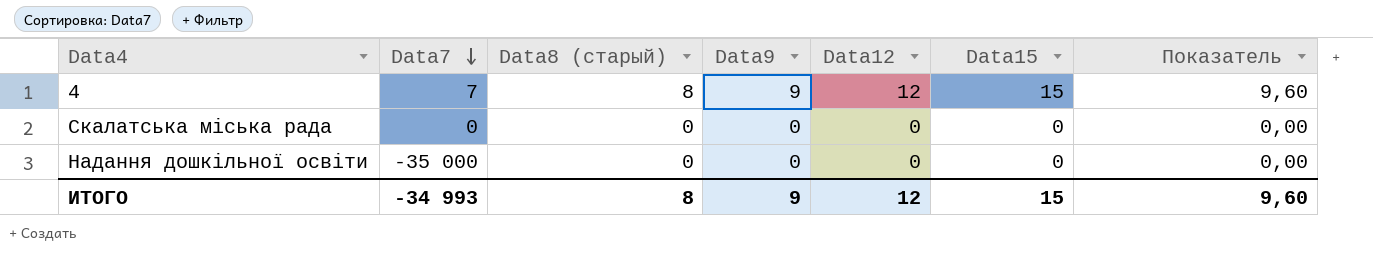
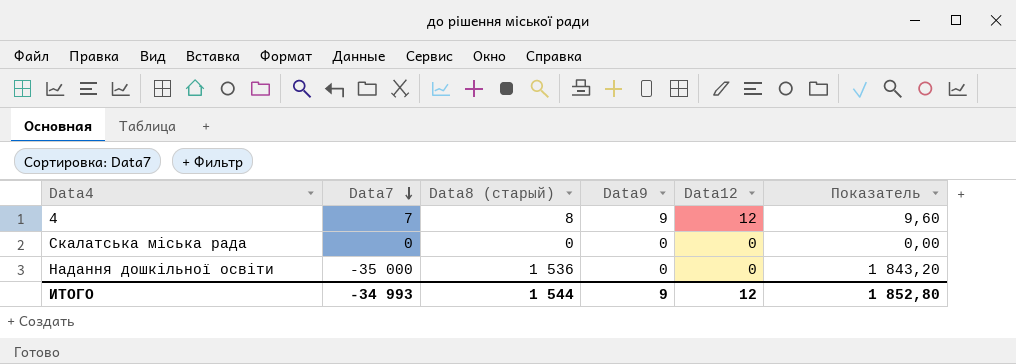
column Data15 | position: 6 -> none
Надання дошкільної освіти | Data8 (старый): 0 -> 1 536
Надання дошкільної освіти | Показатель: 0,00 -> 1 843,20
ИТОГО | Data8 (старый): 8 -> 1 544
ИТОГО | Показатель: 9,60 -> 1 852,80

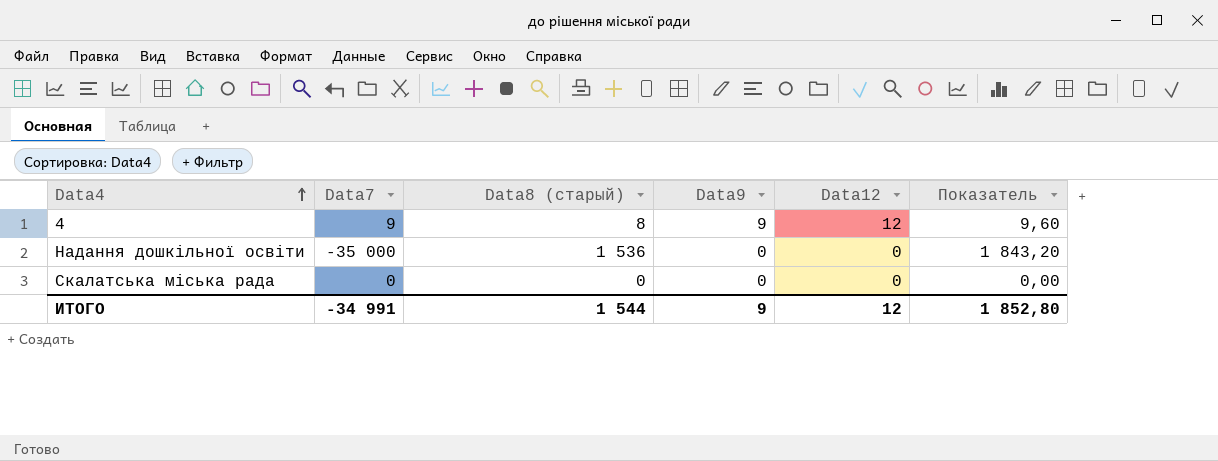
row order: Data7 descending -> Data4 ascending
4 | Data7: 7 -> 9
ИТОГО | Data7: -34 993 -> -34 991

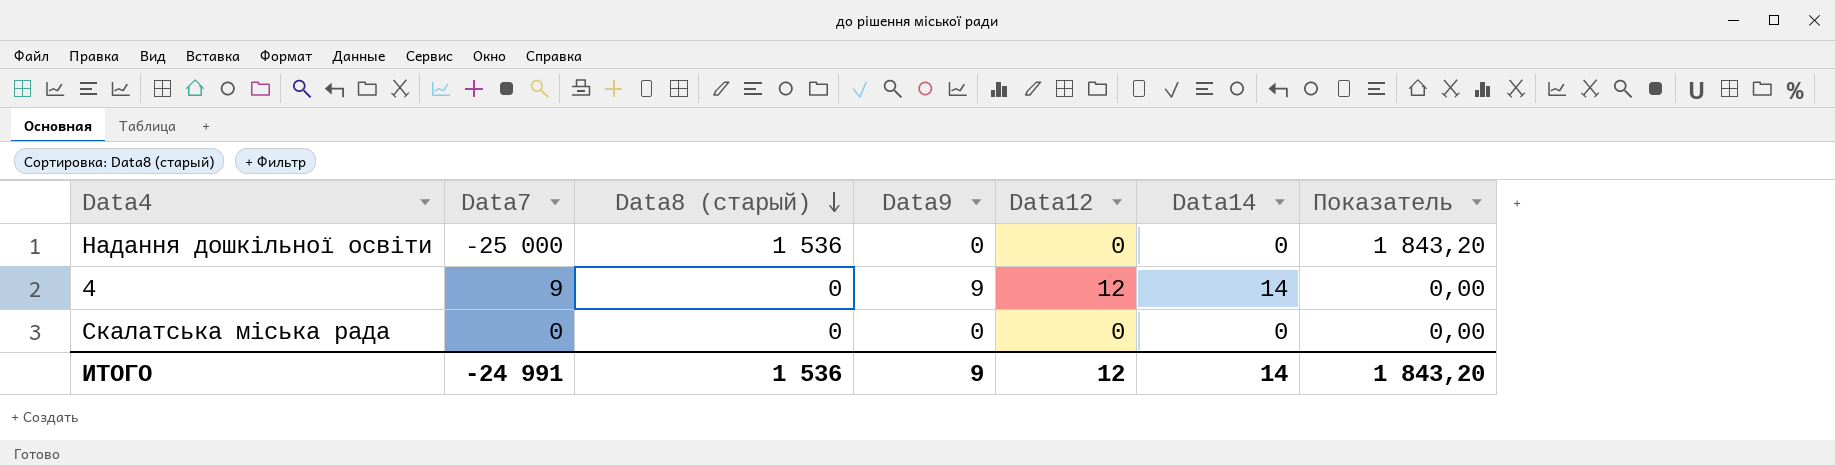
row order: Data4 ascending -> Data8 (старый) descending
column Data14 | position: none -> 6
Надання дошкільної освіти | Data7: -35 000 -> -25 000
4 | Data8 (старый): 8 -> 0
4 | Показатель: 9,60 -> 0,00
ИТОГО | Data7: -34 991 -> -24 991
ИТОГО | Data8 (старый): 1 544 -> 1 536
ИТОГО | Показатель: 1 852,80 -> 1 843,20

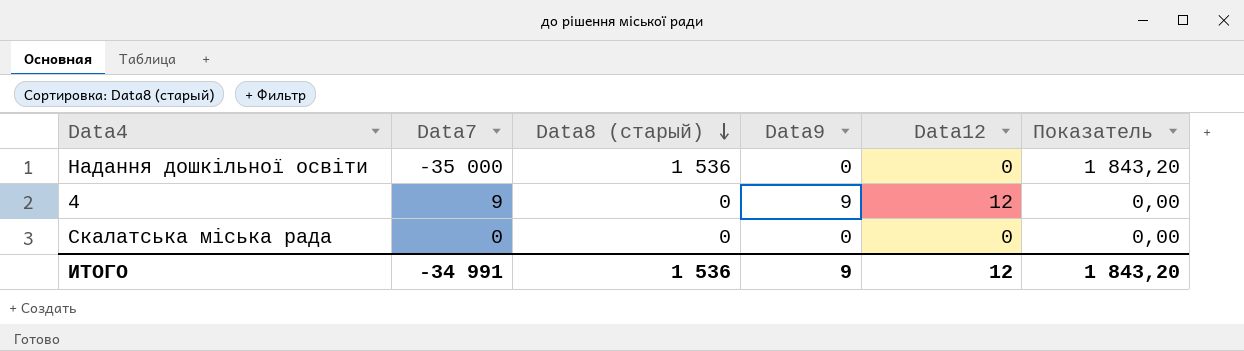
column Data14 | position: 6 -> none
Надання дошкільної освіти | Data7: -25 000 -> -35 000
ИТОГО | Data7: -24 991 -> -34 991

